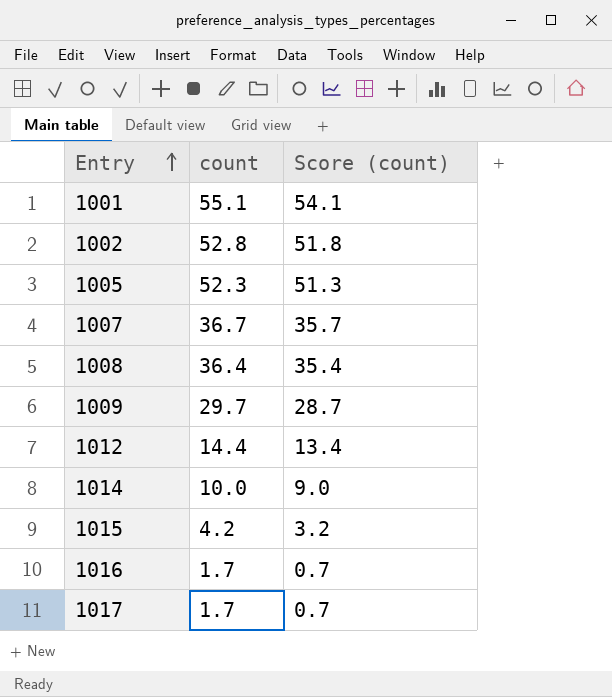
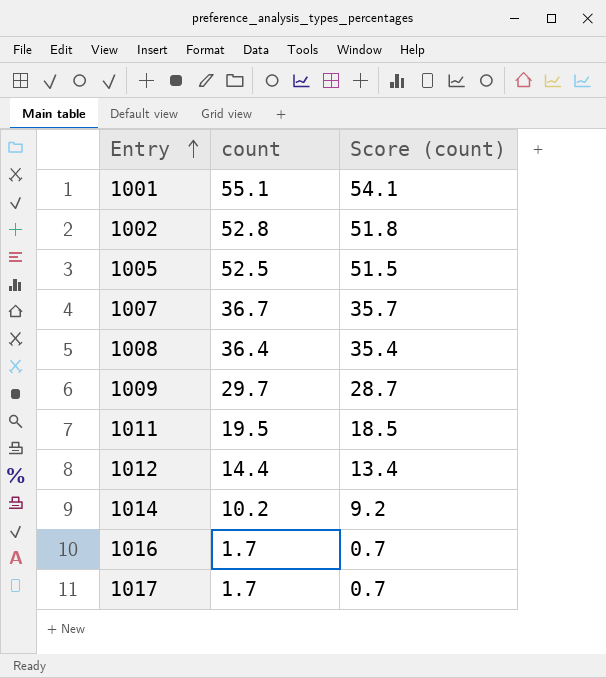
row 1015: 4.2 | 3.2 -> none
1005 | count: 52.3 -> 52.5
1005 | Score (count): 51.3 -> 51.5
row 1011: none -> 19.5 | 18.5
1014 | count: 10.0 -> 10.2
1014 | Score (count): 9.0 -> 9.2

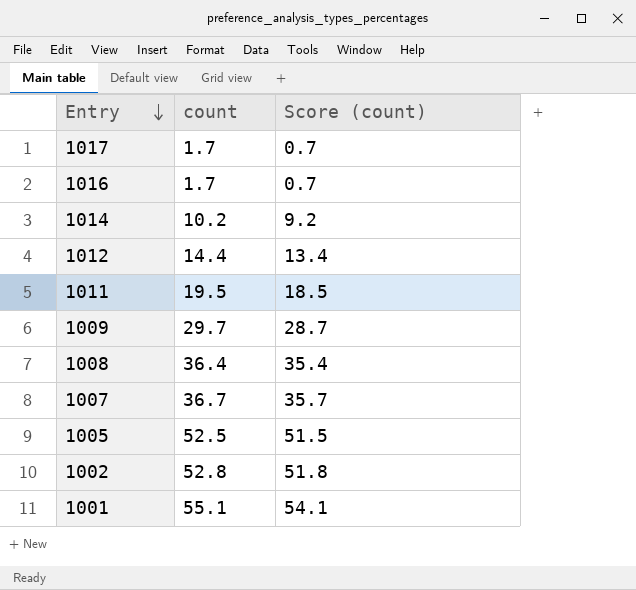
row order: Entry ascending -> Entry descending

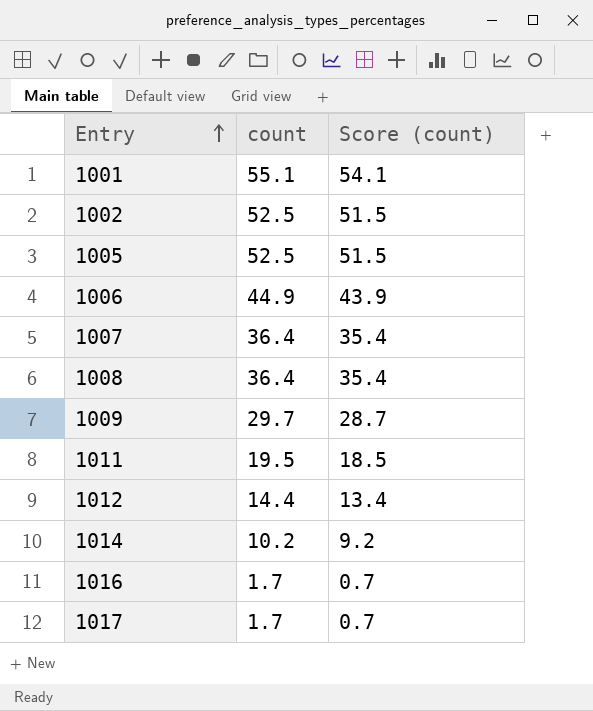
row order: Entry descending -> Entry ascending
1002 | count: 52.8 -> 52.5
1002 | Score (count): 51.8 -> 51.5
row 1006: none -> 44.9 | 43.9
1007 | count: 36.7 -> 36.4
1007 | Score (count): 35.7 -> 35.4

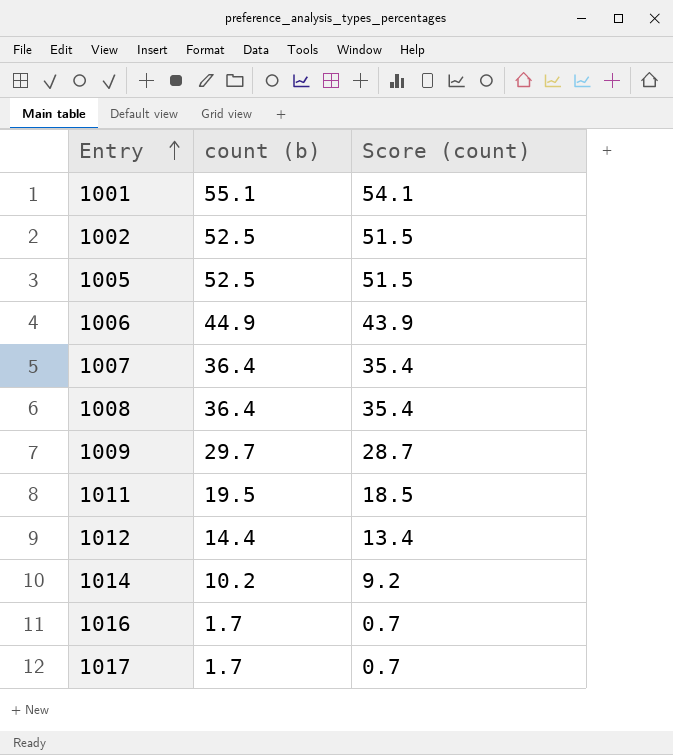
column name: count -> count (b)

